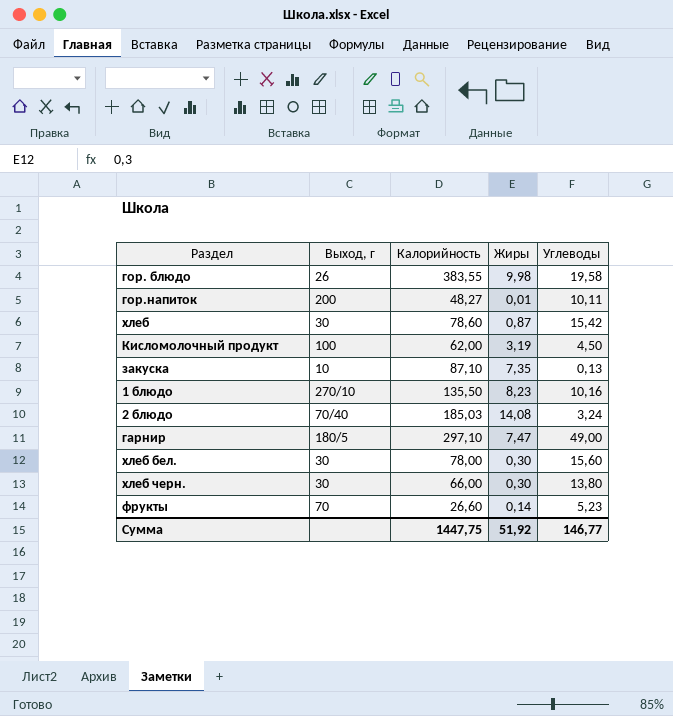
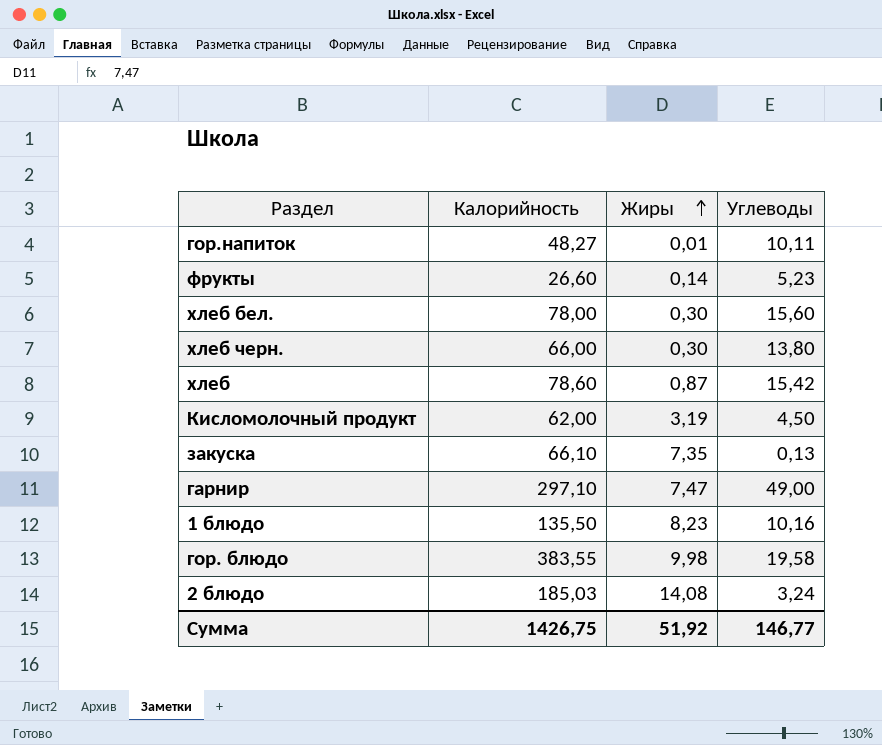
row order: none -> Жиры ascending
column Выход, г | position: 2 -> none
закуска | Калорийность: 87,10 -> 66,10
Сумма | Калорийность: 1447,75 -> 1426,75

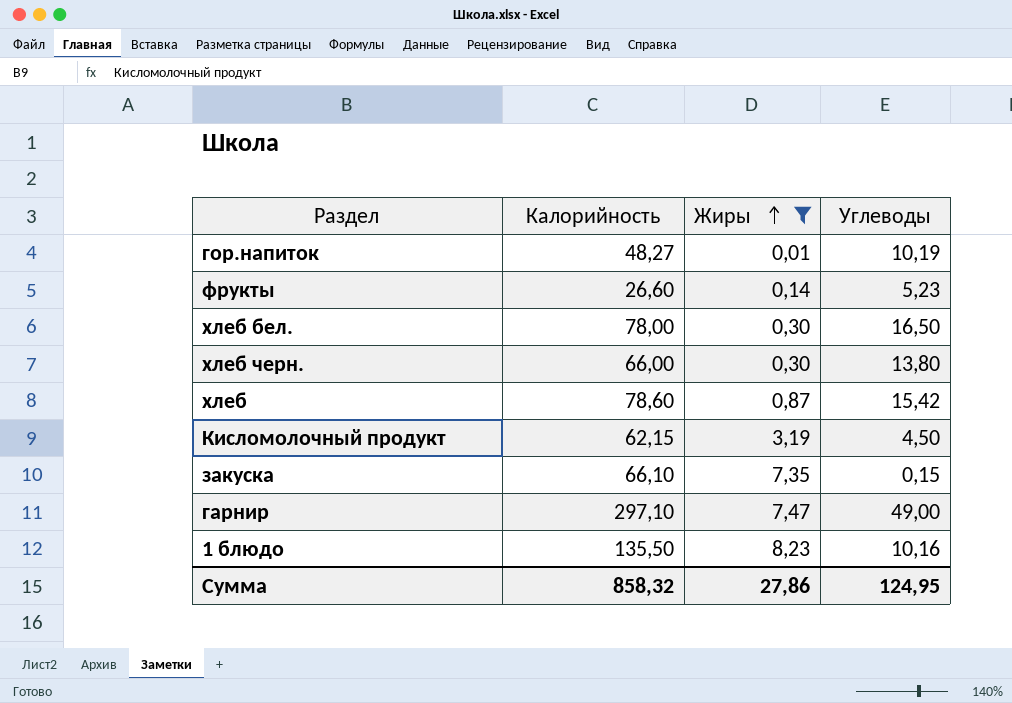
filter: none -> Жиры <= 8,23
гор.напиток | Углеводы: 10,11 -> 10,19
хлеб бел. | Углеводы: 15,60 -> 16,50
Кисломолочный продукт | Калорийность: 62,00 -> 62,15
закуска | Углеводы: 0,13 -> 0,15
Сумма | Калорийность: 1426,75 -> 858,32
Сумма | Жиры: 51,92 -> 27,86
Сумма | Углеводы: 146,77 -> 124,95

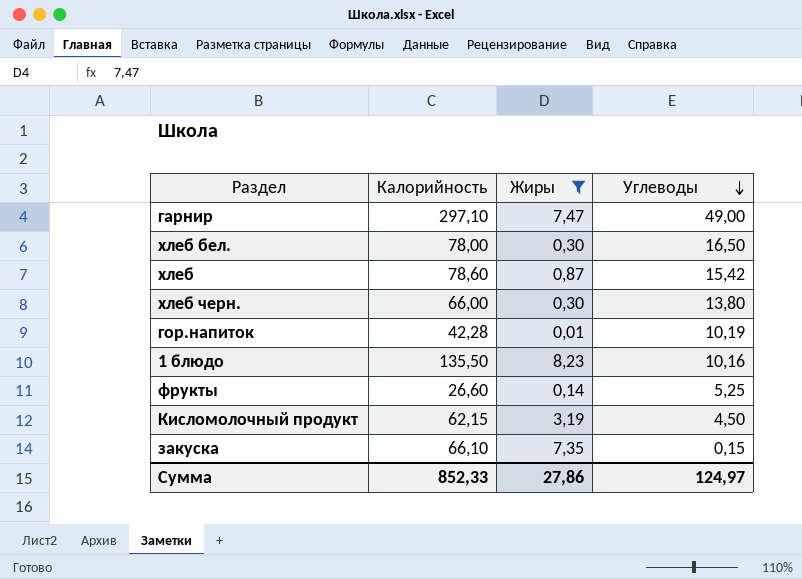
row order: Жиры ascending -> Углеводы descending
гор.напиток | Калорийность: 48,27 -> 42,28
фрукты | Углеводы: 5,23 -> 5,25
Сумма | Калорийность: 858,32 -> 852,33
Сумма | Углеводы: 124,95 -> 124,97

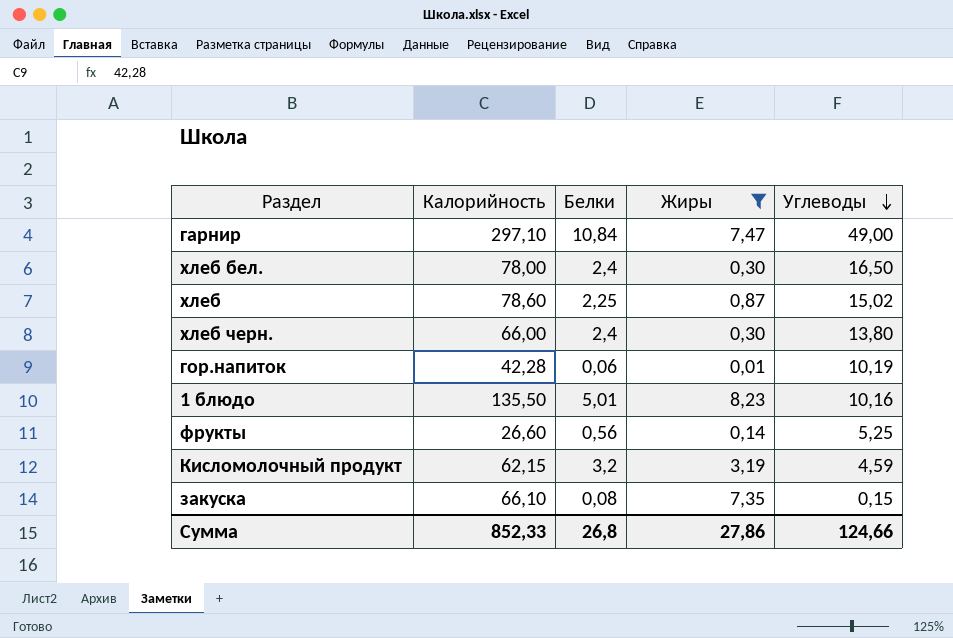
column Белки | position: none -> 3
хлеб | Углеводы: 15,42 -> 15,02
Кисломолочный продукт | Углеводы: 4,50 -> 4,59
Сумма | Углеводы: 124,97 -> 124,66

